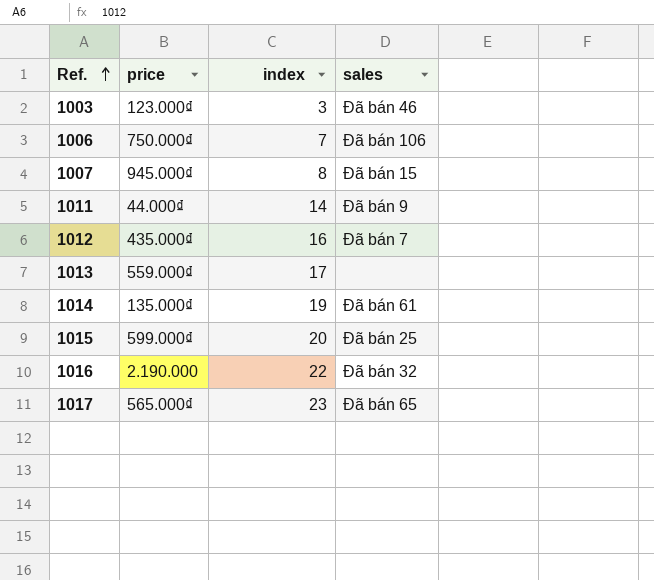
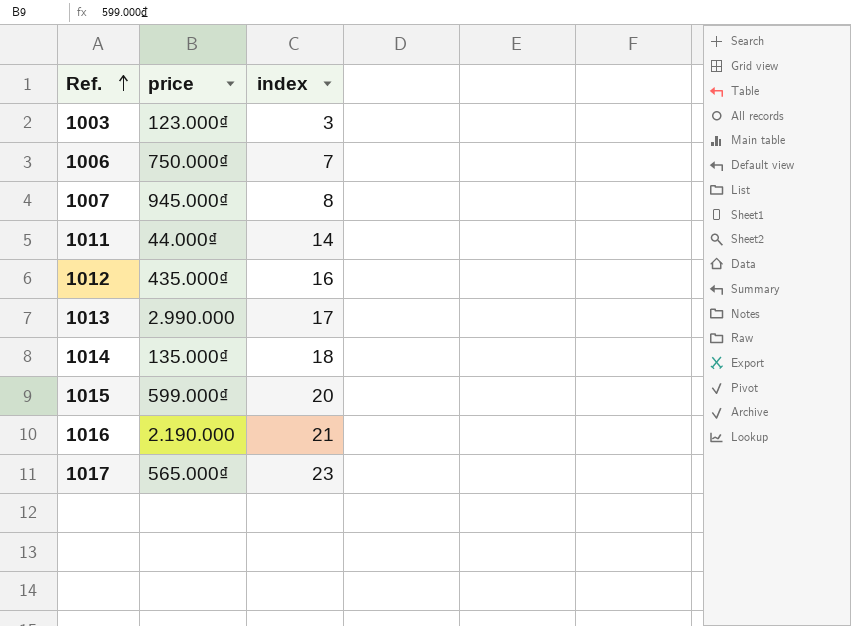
column sales | position: 4 -> none
1013 | price: 559.000₫ -> 2.990.000
1014 | index: 19 -> 18
1016 | index: 22 -> 21

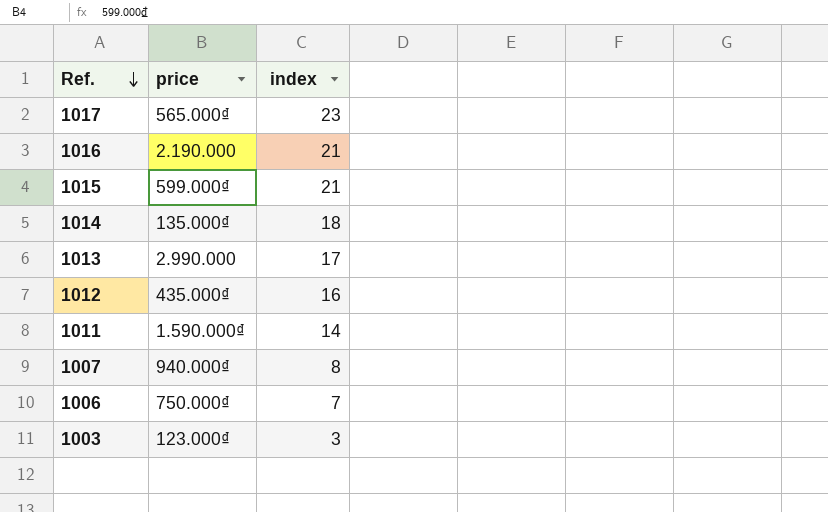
row order: Ref. ascending -> Ref. descending
1015 | index: 20 -> 21
1011 | price: 44.000₫ -> 1.590.000₫
1007 | price: 945.000₫ -> 940.000₫

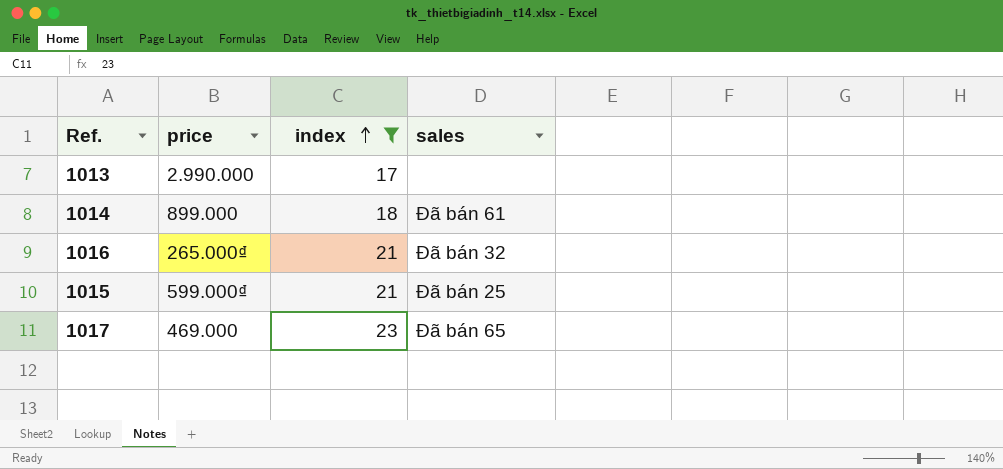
filter: none -> index >= 17
row order: Ref. descending -> index ascending
column sales | position: none -> 4
1014 | price: 135.000₫ -> 899.000
1016 | price: 2.190.000 -> 265.000₫
1017 | price: 565.000₫ -> 469.000

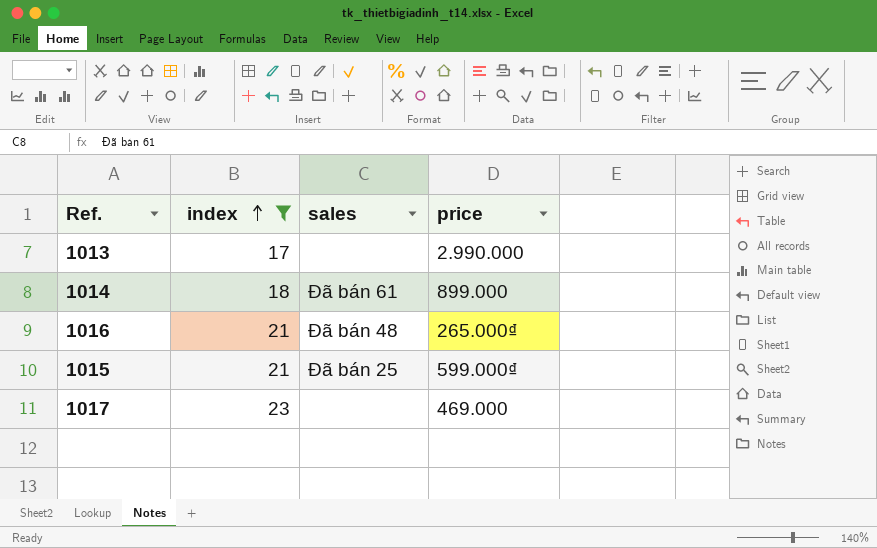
column price | position: 2 -> 4
1016 | sales: Đã bán 32 -> Đã bán 48
1017 | sales: Đã bán 65 -> none

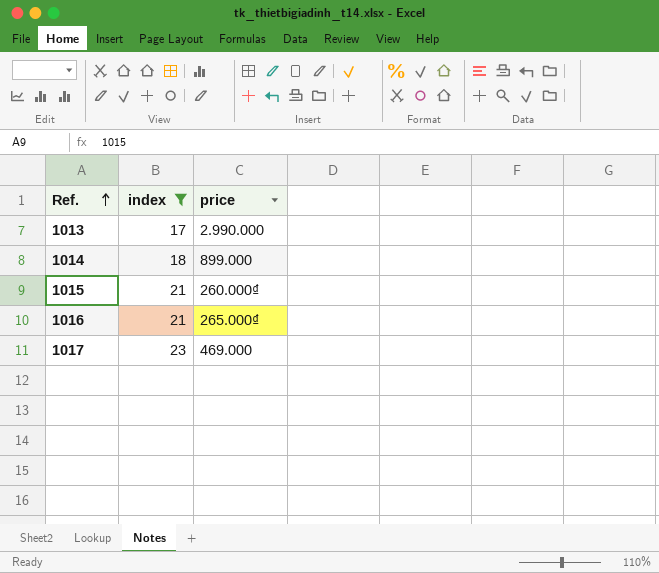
row order: index ascending -> Ref. ascending
column sales | position: 3 -> none
1015 | price: 599.000₫ -> 260.000₫

